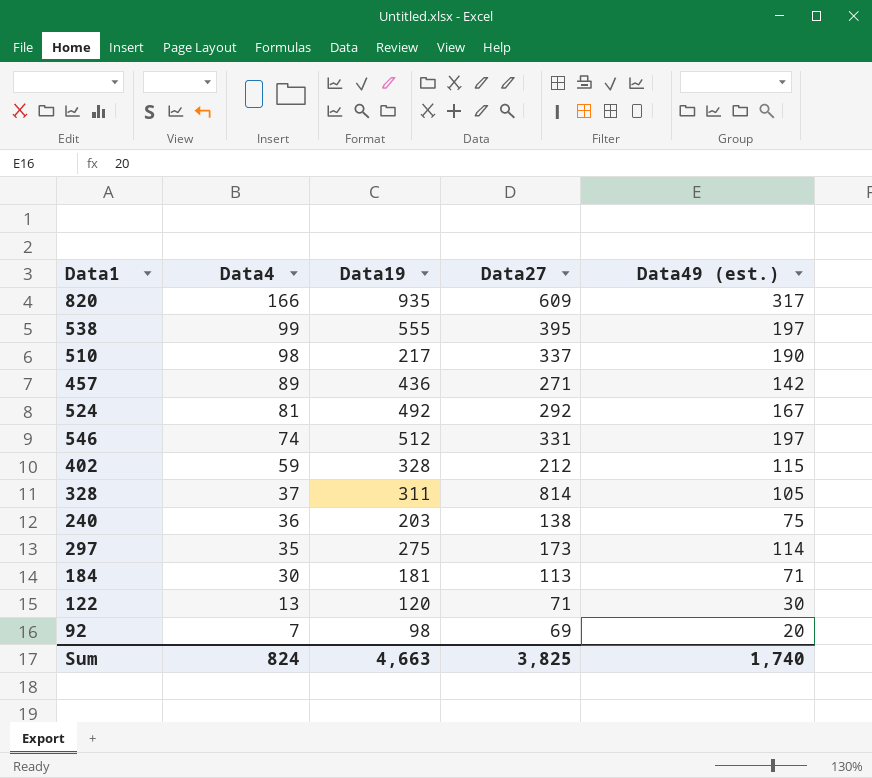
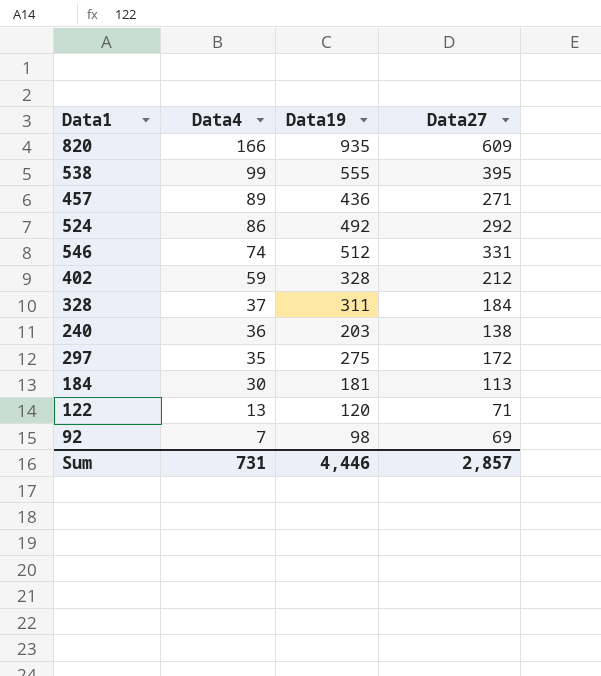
column Data49 (est.) | position: 5 -> none
row 510: 98 | 217 | 337 | 190 -> none
524 | Data4: 81 -> 86
328 | Data27: 814 -> 184
297 | Data27: 173 -> 172
Sum | Data4: 824 -> 731
Sum | Data19: 4,663 -> 4,446
Sum | Data27: 3,825 -> 2,857

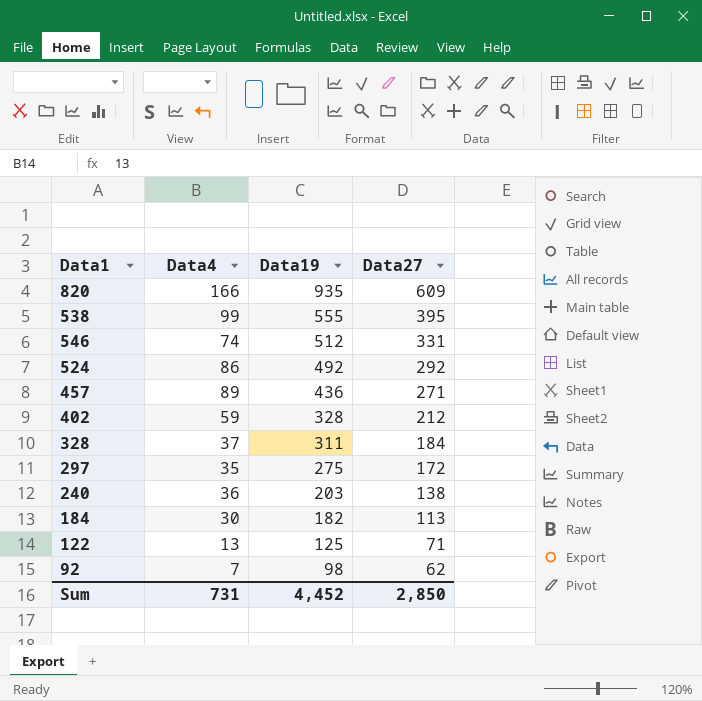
row order: Data4 descending -> Data19 descending
184 | Data19: 181 -> 182
122 | Data19: 120 -> 125
92 | Data27: 69 -> 62
Sum | Data19: 4,446 -> 4,452
Sum | Data27: 2,857 -> 2,850

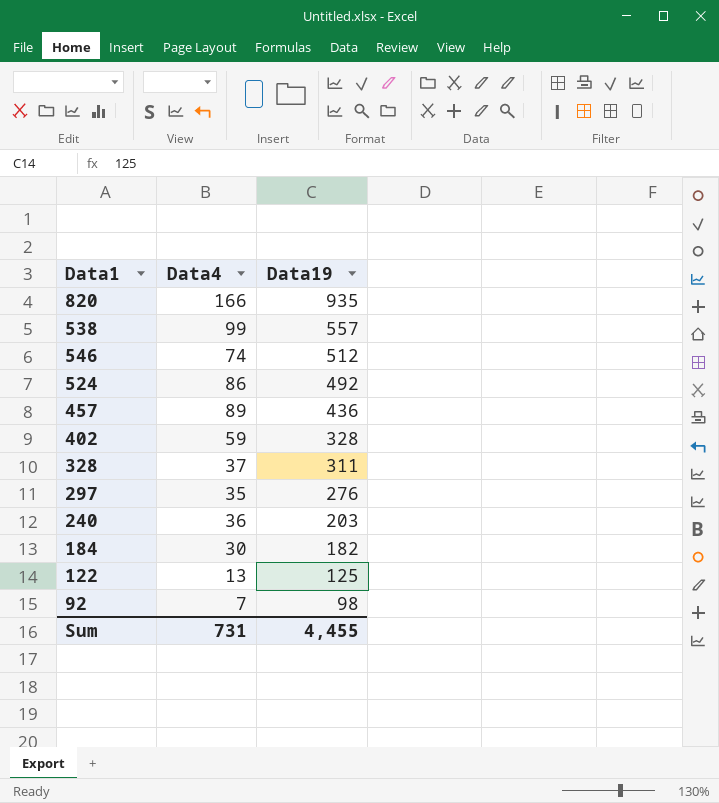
column Data27 | position: 4 -> none
538 | Data19: 555 -> 557
297 | Data19: 275 -> 276
Sum | Data19: 4,452 -> 4,455

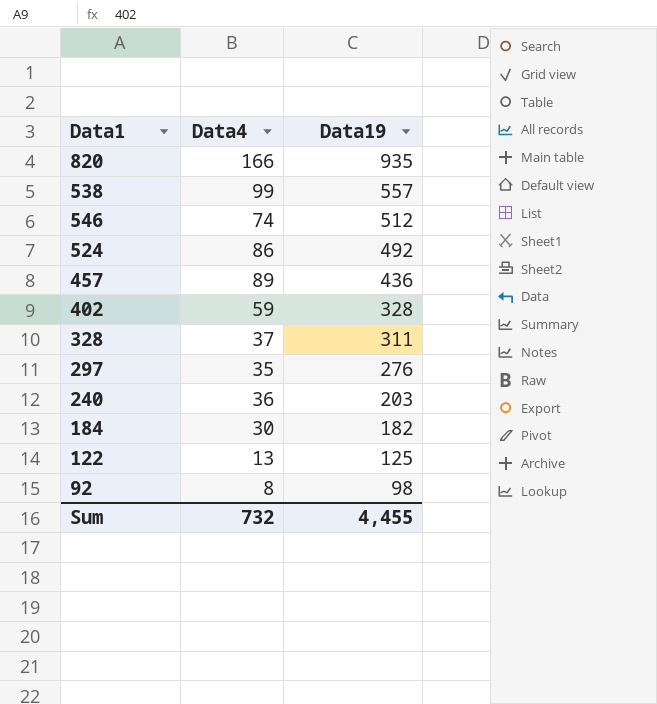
92 | Data4: 7 -> 8
Sum | Data4: 731 -> 732

